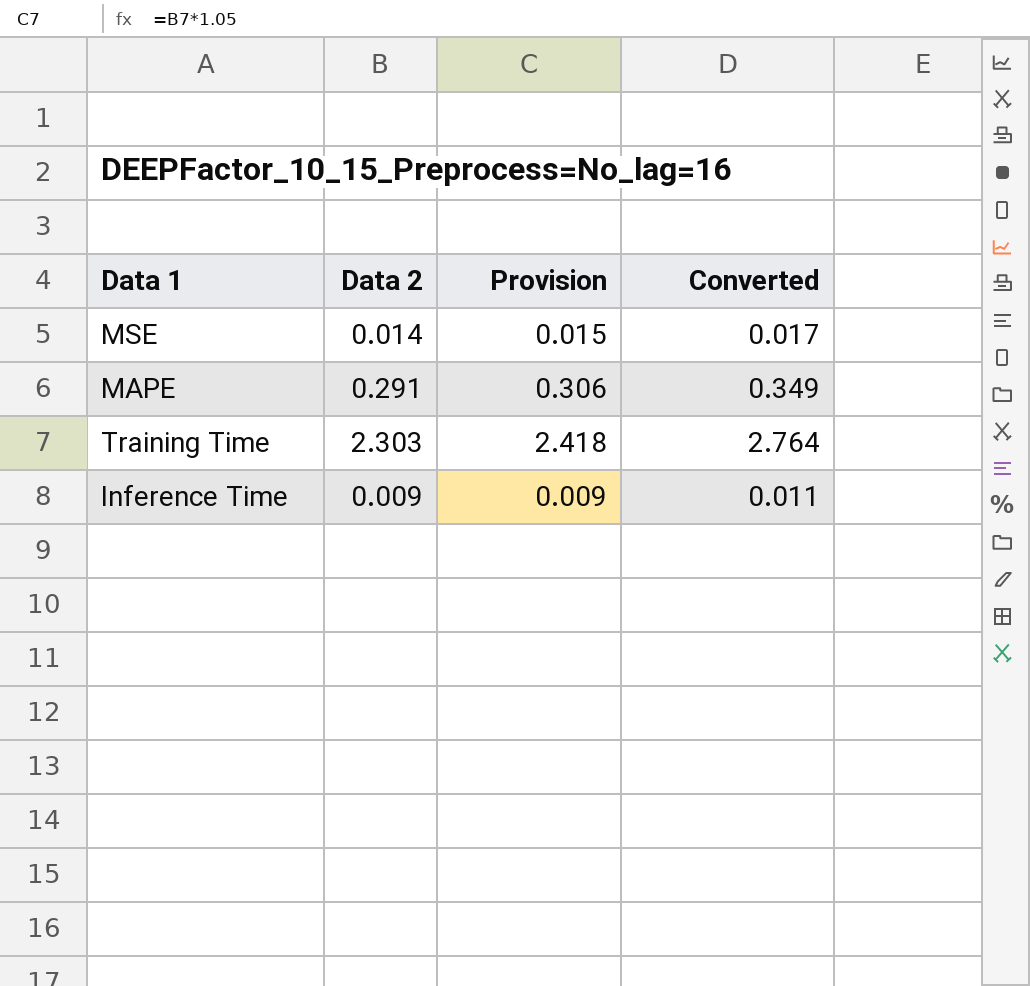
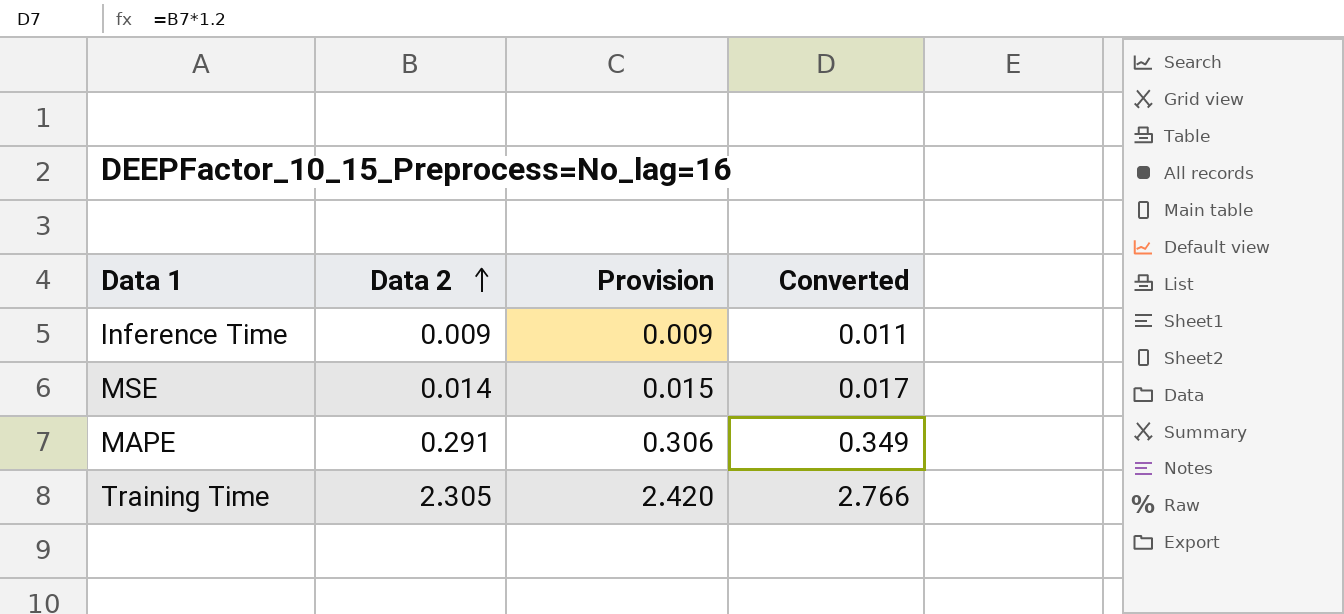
row order: none -> Data 2 ascending
Training Time | Data 2: 2.303 -> 2.305
Training Time | Provision: 2.418 -> 2.420
Training Time | Converted: 2.764 -> 2.766

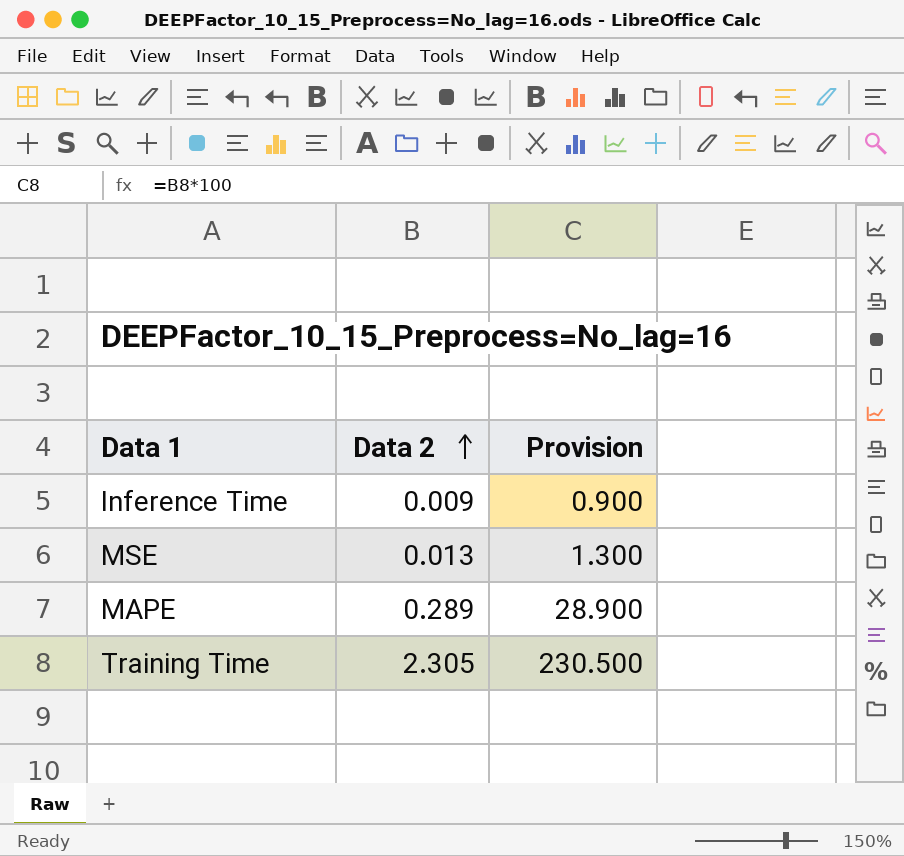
column Converted | formula: [Data 2] * 1.2 -> none
column Provision | formula: [Data 2] * 1.05 -> [Data 2] * 100
MSE | Data 2: 0.014 -> 0.013
MAPE | Data 2: 0.291 -> 0.289

